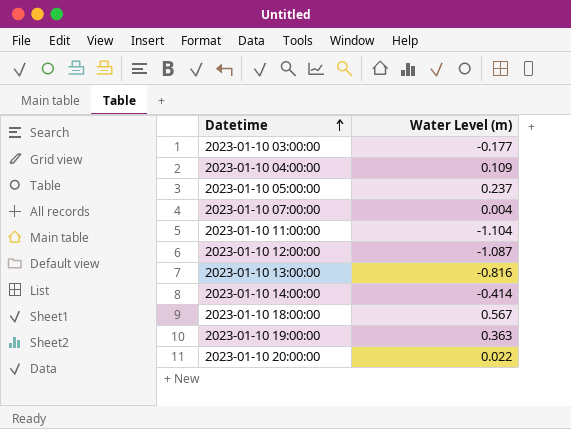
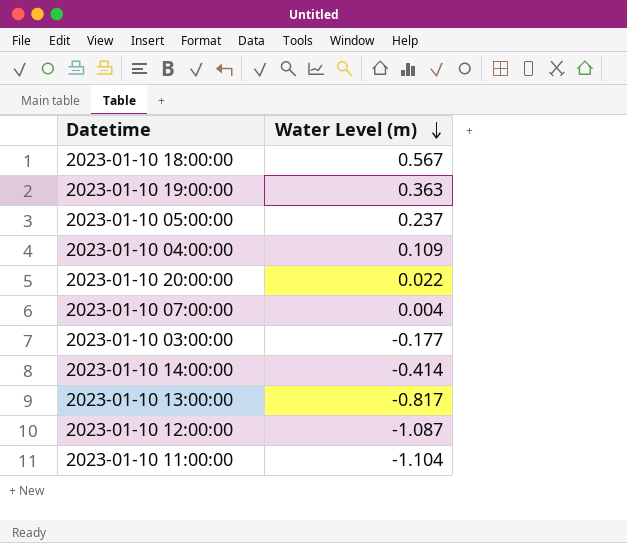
row order: Datetime ascending -> Water Level (m) descending
2023-01-10 13:00:00 | Water Level (m): -0.816 -> -0.817

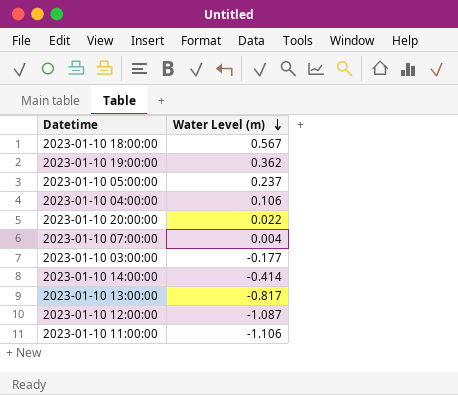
2023-01-10 19:00:00 | Water Level (m): 0.363 -> 0.362
2023-01-10 04:00:00 | Water Level (m): 0.109 -> 0.106
2023-01-10 11:00:00 | Water Level (m): -1.104 -> -1.106

